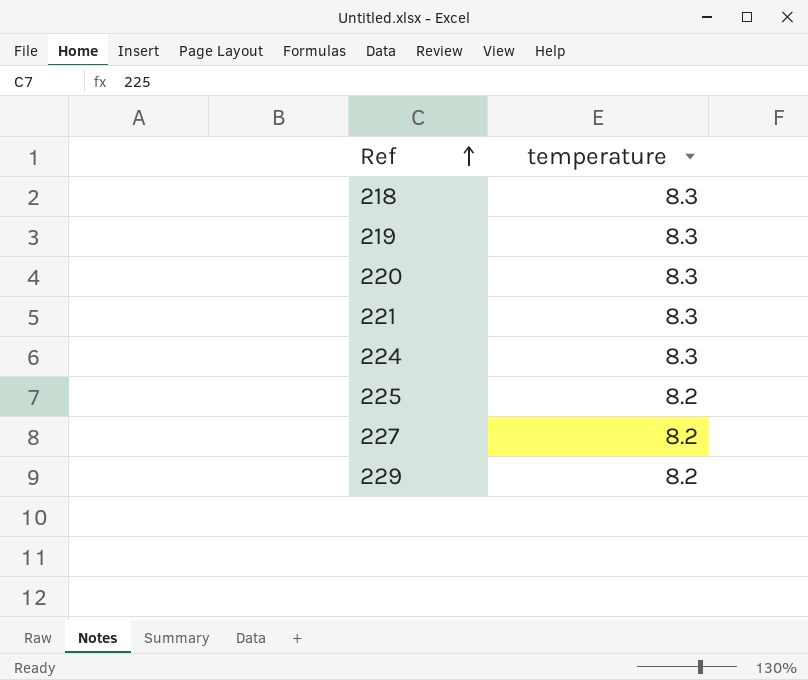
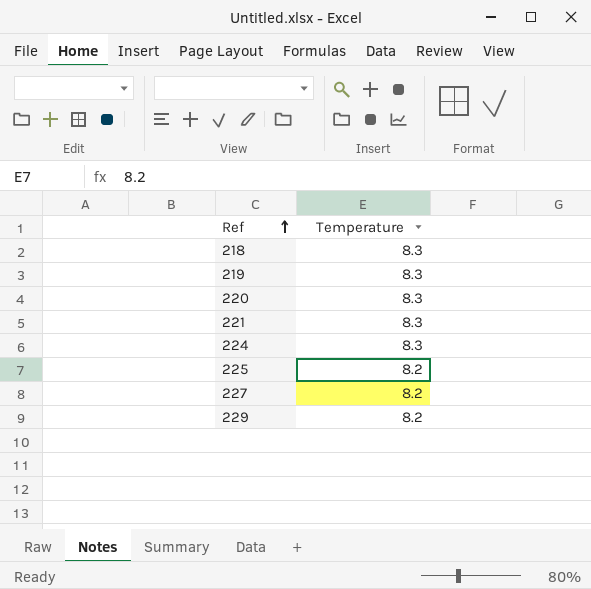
column name: temperature -> Temperature

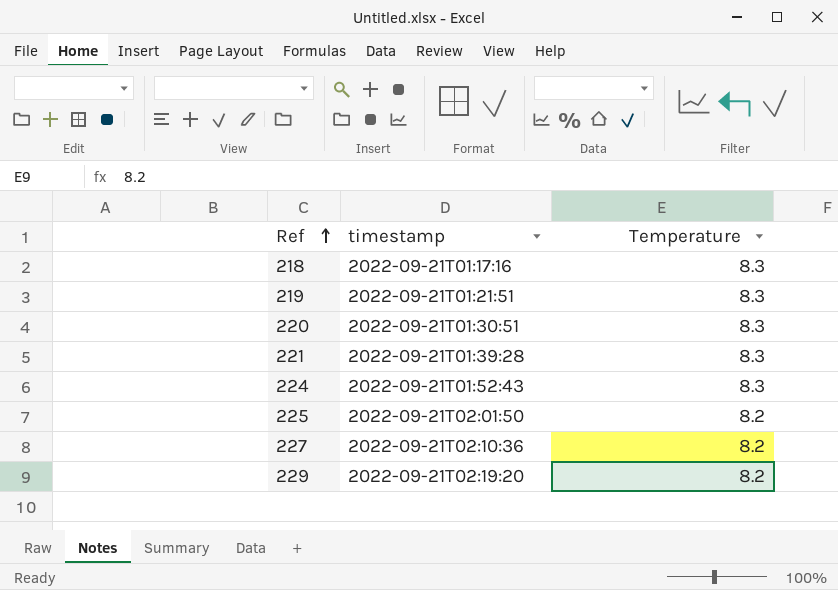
column timestamp | position: none -> 2

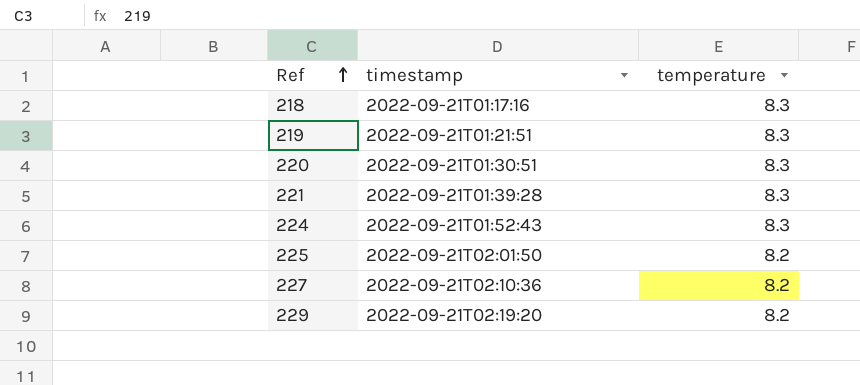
column name: Temperature -> temperature

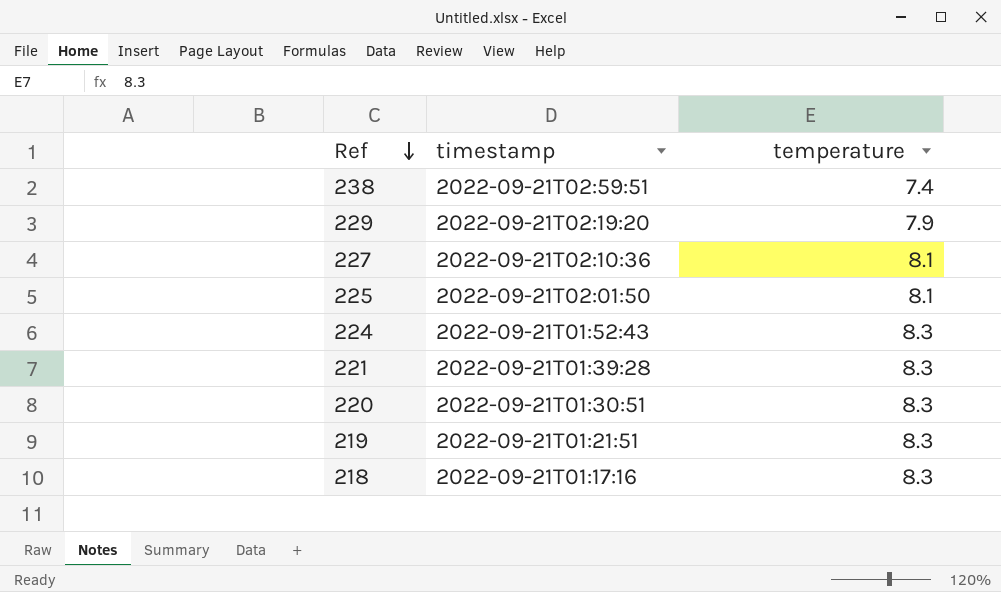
row order: Ref ascending -> Ref descending
row 238: none -> 2022-09-21T02:59:51 | 7.4
229 | temperature: 8.2 -> 7.9
227 | temperature: 8.2 -> 8.1
225 | temperature: 8.2 -> 8.1

